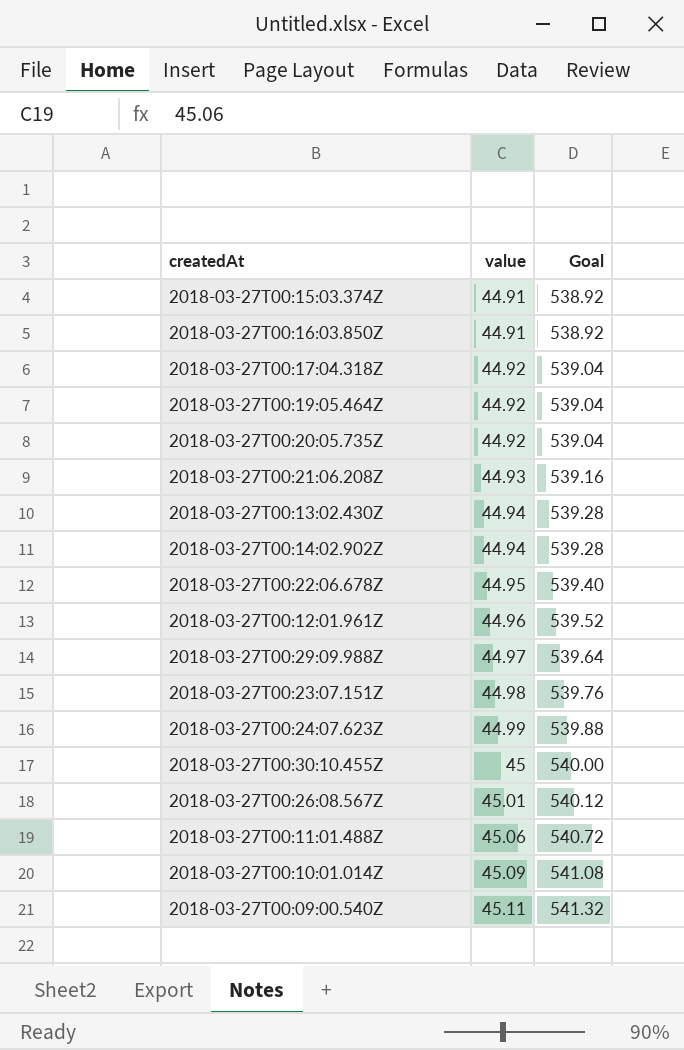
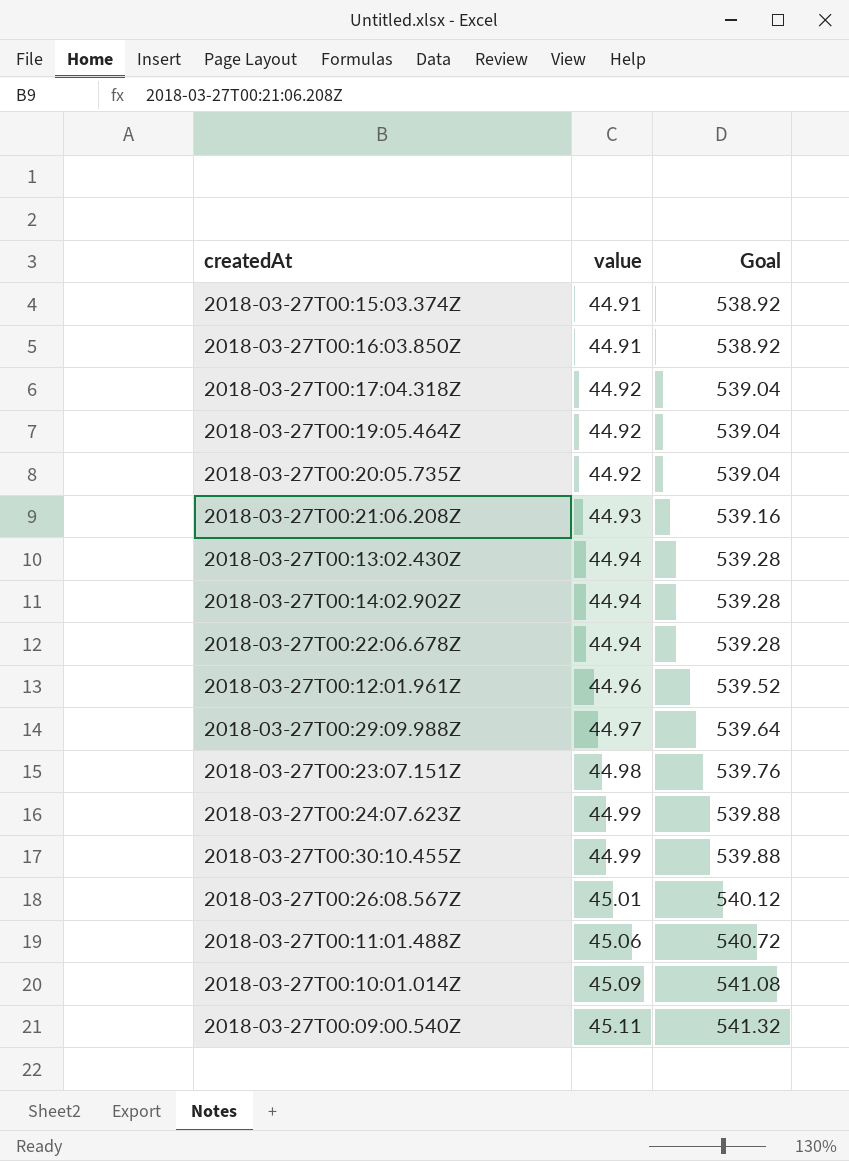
2018-03-27T00:22:06.678Z | value: 44.95 -> 44.94
2018-03-27T00:22:06.678Z | Goal: 539.40 -> 539.28
2018-03-27T00:30:10.455Z | value: 45 -> 44.99
2018-03-27T00:30:10.455Z | Goal: 540.00 -> 539.88

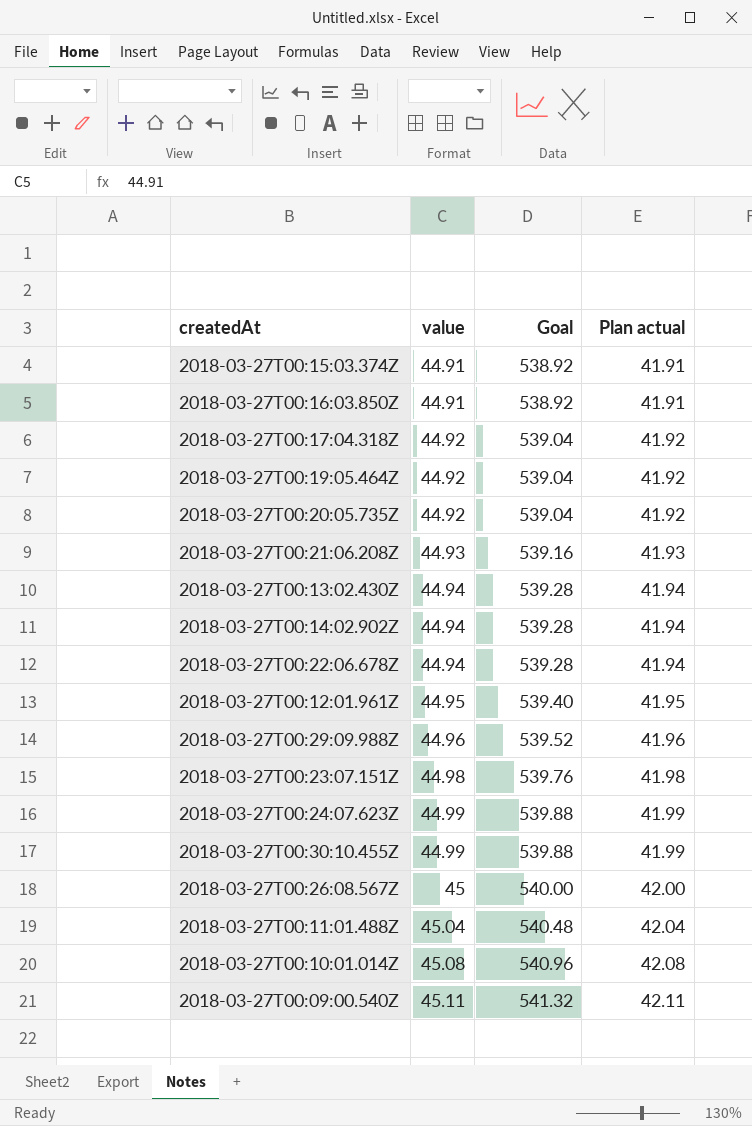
column Plan actual | formula: none -> [value] - 3
2018-03-27T00:12:01.961Z | value: 44.96 -> 44.95
2018-03-27T00:12:01.961Z | Goal: 539.52 -> 539.40
2018-03-27T00:29:09.988Z | value: 44.97 -> 44.96
2018-03-27T00:29:09.988Z | Goal: 539.64 -> 539.52
2018-03-27T00:26:08.567Z | value: 45.01 -> 45
2018-03-27T00:26:08.567Z | Goal: 540.12 -> 540.00
2018-03-27T00:11:01.488Z | value: 45.06 -> 45.04
2018-03-27T00:11:01.488Z | Goal: 540.72 -> 540.48
2018-03-27T00:10:01.014Z | value: 45.09 -> 45.08
2018-03-27T00:10:01.014Z | Goal: 541.08 -> 540.96

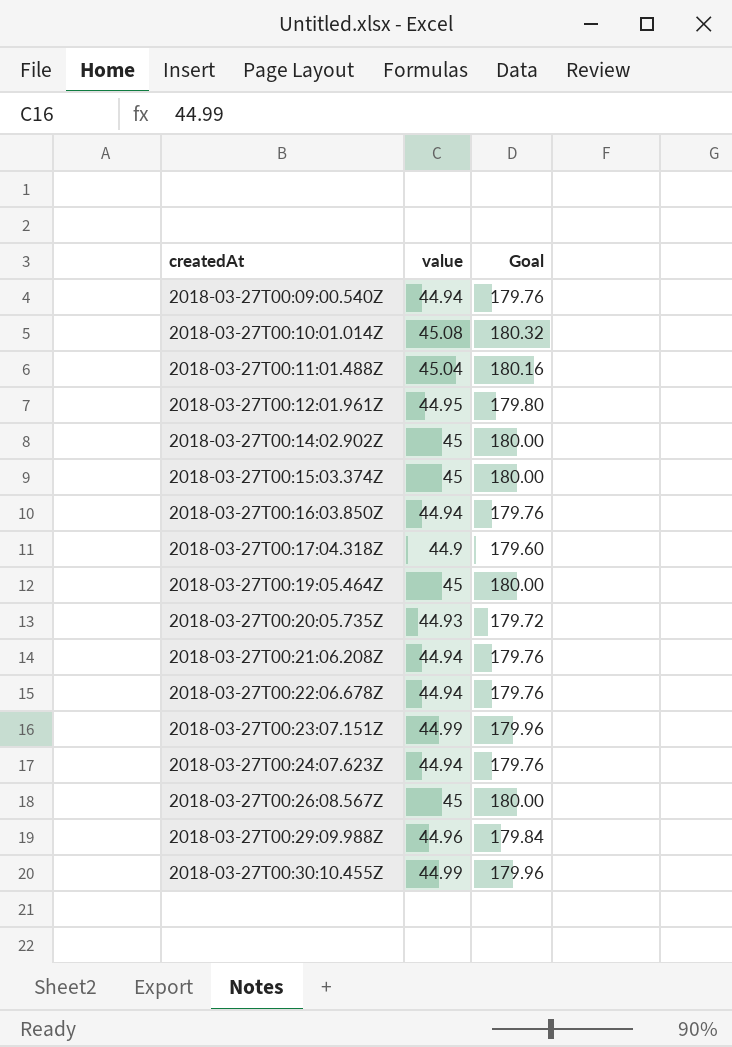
row order: value ascending -> createdAt ascending
column Plan actual | formula: [value] - 3 -> none
column Goal | formula: [value] * 12 -> [value] * 4
row 2018-03-27T00:13:02.430Z: 44.94 | 539.28 | 41.94 -> none
2018-03-27T00:09:00.540Z | value: 45.11 -> 44.94
2018-03-27T00:14:02.902Z | value: 44.94 -> 45
2018-03-27T00:15:03.374Z | value: 44.91 -> 45
2018-03-27T00:16:03.850Z | value: 44.91 -> 44.94
2018-03-27T00:17:04.318Z | value: 44.92 -> 44.9
2018-03-27T00:19:05.464Z | value: 44.92 -> 45
2018-03-27T00:20:05.735Z | value: 44.92 -> 44.93
2018-03-27T00:21:06.208Z | value: 44.93 -> 44.94
2018-03-27T00:23:07.151Z | value: 44.98 -> 44.99
2018-03-27T00:24:07.623Z | value: 44.99 -> 44.94

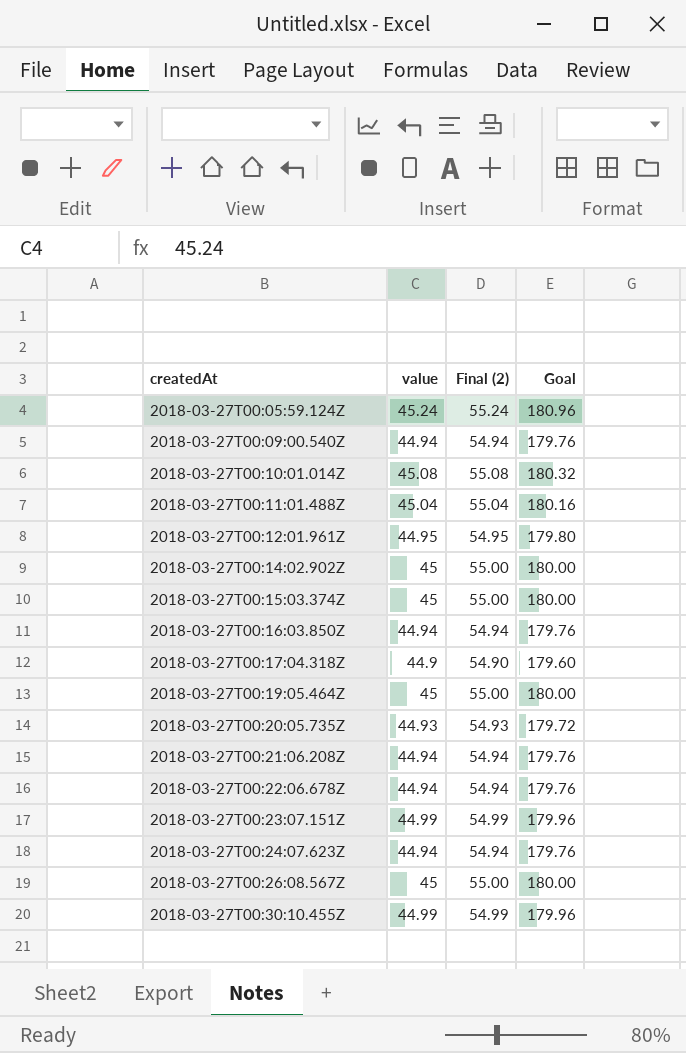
column Final (2) | formula: none -> [value] + 10
row 2018-03-27T00:29:09.988Z: 44.96 | 179.84 -> none
row 2018-03-27T00:05:59.124Z: none -> 45.24 | 55.24 | 180.96

